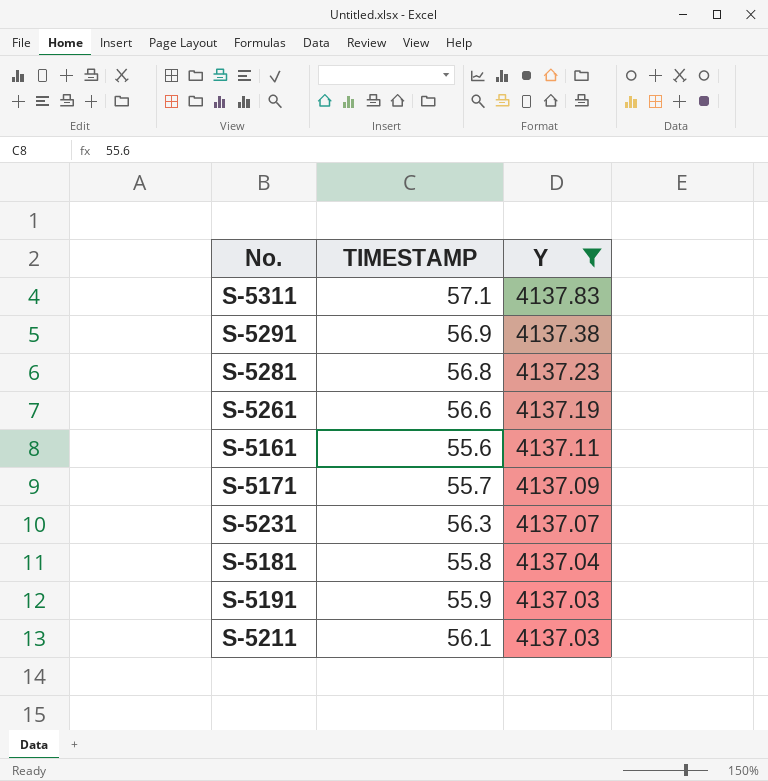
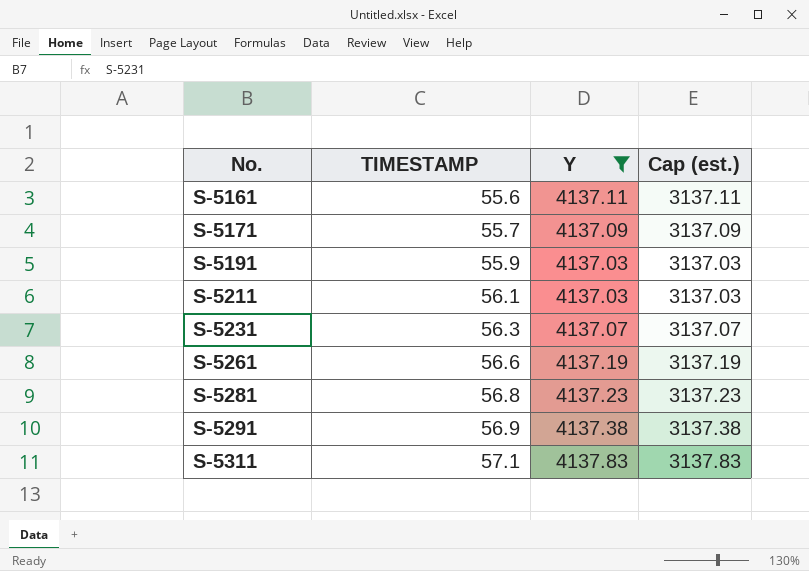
row order: Y descending -> No. ascending
column Cap (est.) | formula: none -> [Y] - 1000
row S-5181: 55.8 | 4137.04 -> none

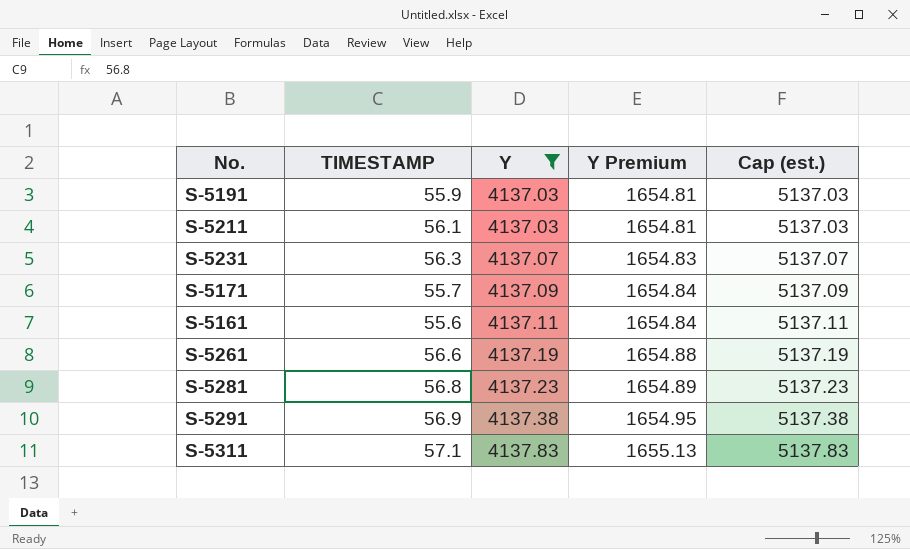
row order: No. ascending -> Y ascending
column Y Premium | formula: none -> [Y] * 0.4
column Cap (est.) | formula: [Y] - 1000 -> [Y] + 1000

